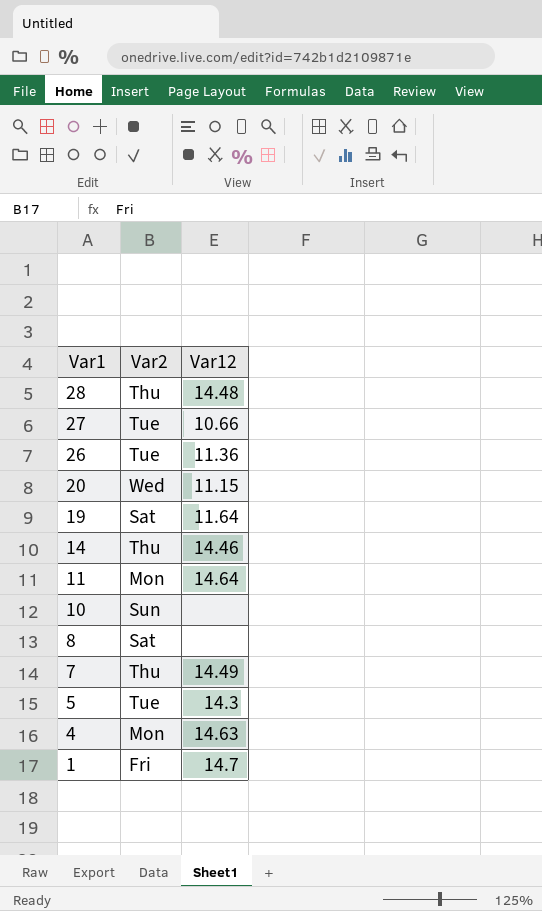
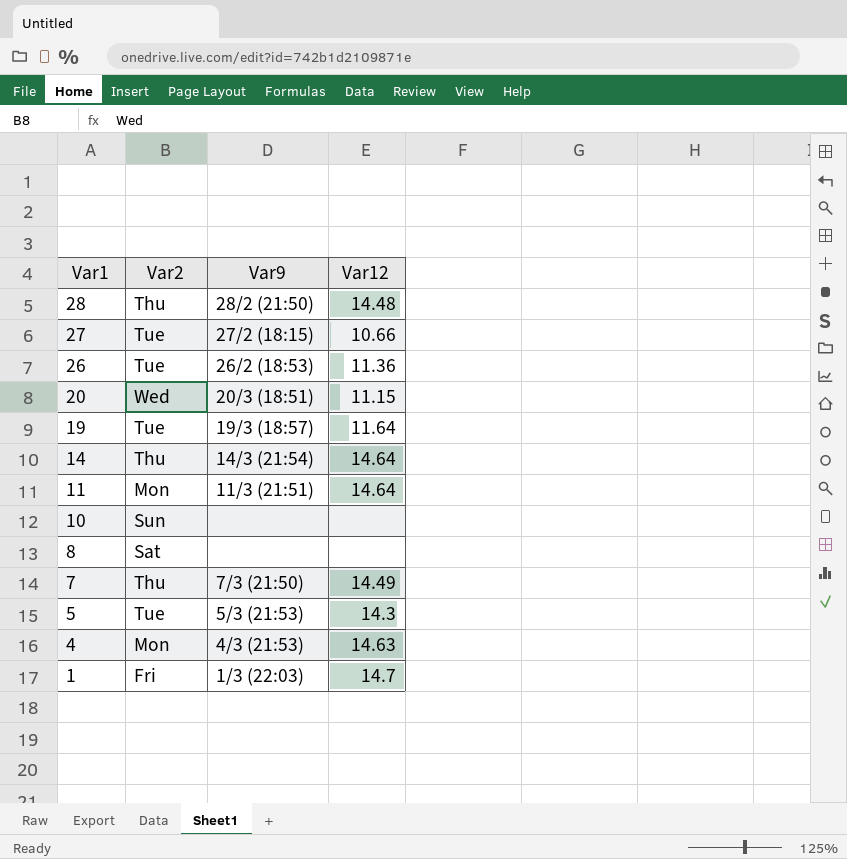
column Var9 | position: none -> 3
19 | Var2: Sat -> Tue
14 | Var12: 14.46 -> 14.64

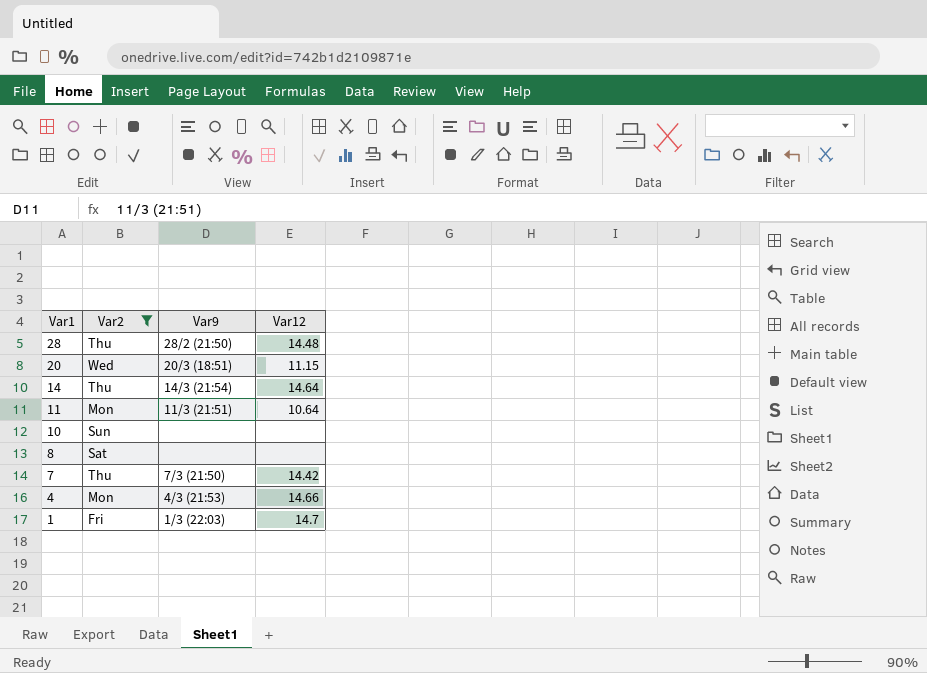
filter: none -> Var2 != Tue
11 | Var12: 14.64 -> 10.64
7 | Var12: 14.49 -> 14.42
4 | Var12: 14.63 -> 14.66

